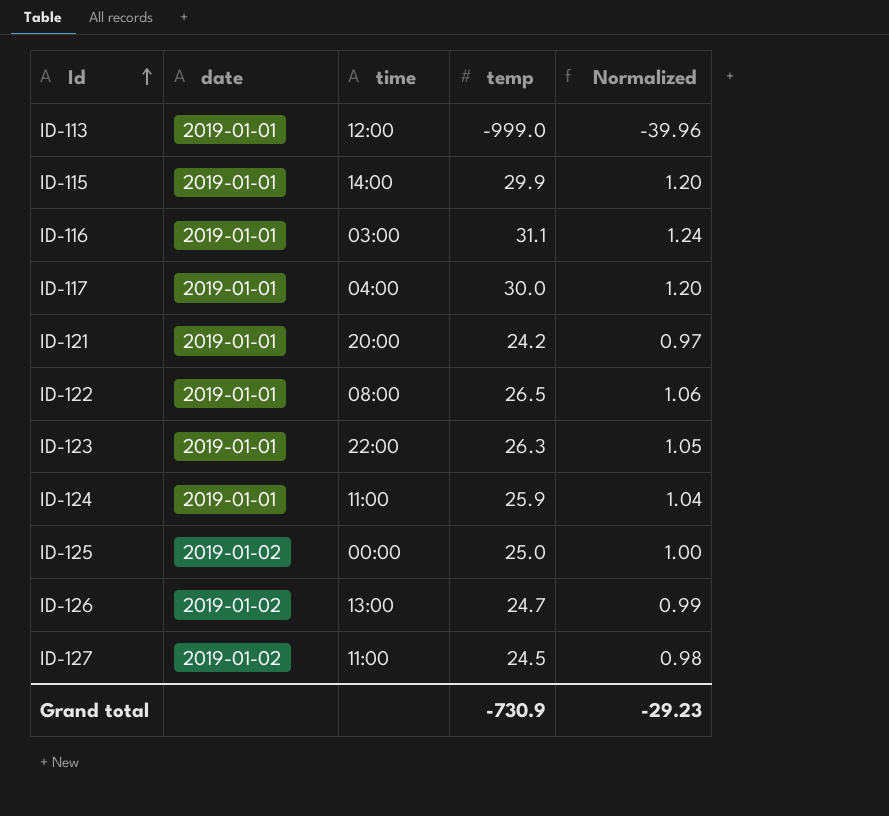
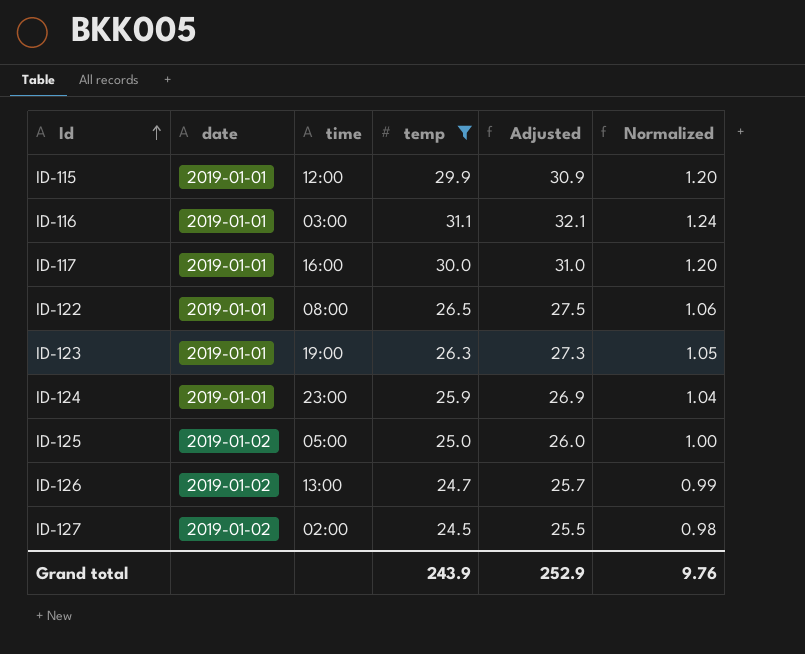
filter: none -> temp >= 24.5
column Adjusted | formula: none -> [temp] + 1
ID-115 | time: 14:00 -> 12:00
ID-117 | time: 04:00 -> 16:00
ID-123 | time: 22:00 -> 19:00
ID-124 | time: 11:00 -> 23:00
ID-125 | time: 00:00 -> 05:00
ID-127 | time: 11:00 -> 02:00
Grand total | temp: -730.9 -> 243.9
Grand total | Normalized: -29.23 -> 9.76

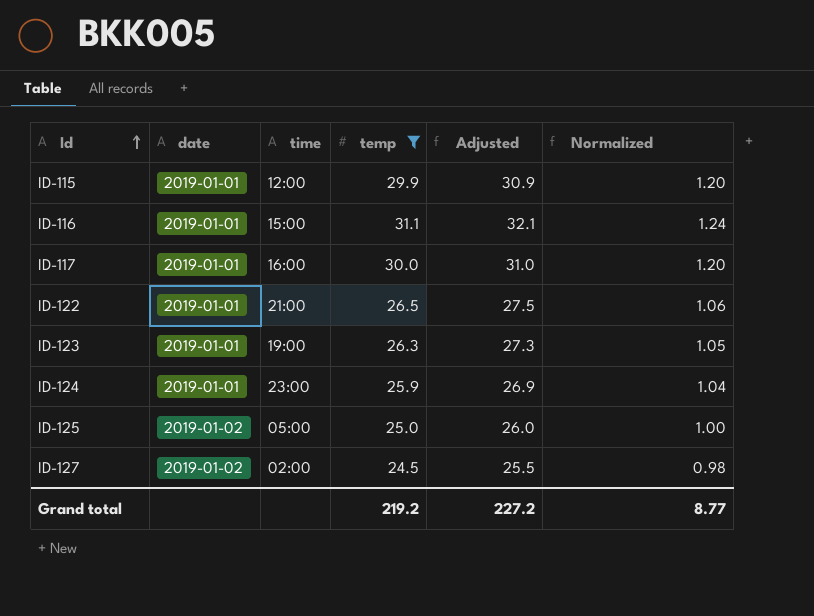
row ID-126: 2019-01-02 | 13:00 | 24.7 | 25.7 | 0.99 -> none
ID-116 | time: 03:00 -> 15:00
ID-122 | time: 08:00 -> 21:00
Grand total | temp: 243.9 -> 219.2
Grand total | Adjusted: 252.9 -> 227.2
Grand total | Normalized: 9.76 -> 8.77

